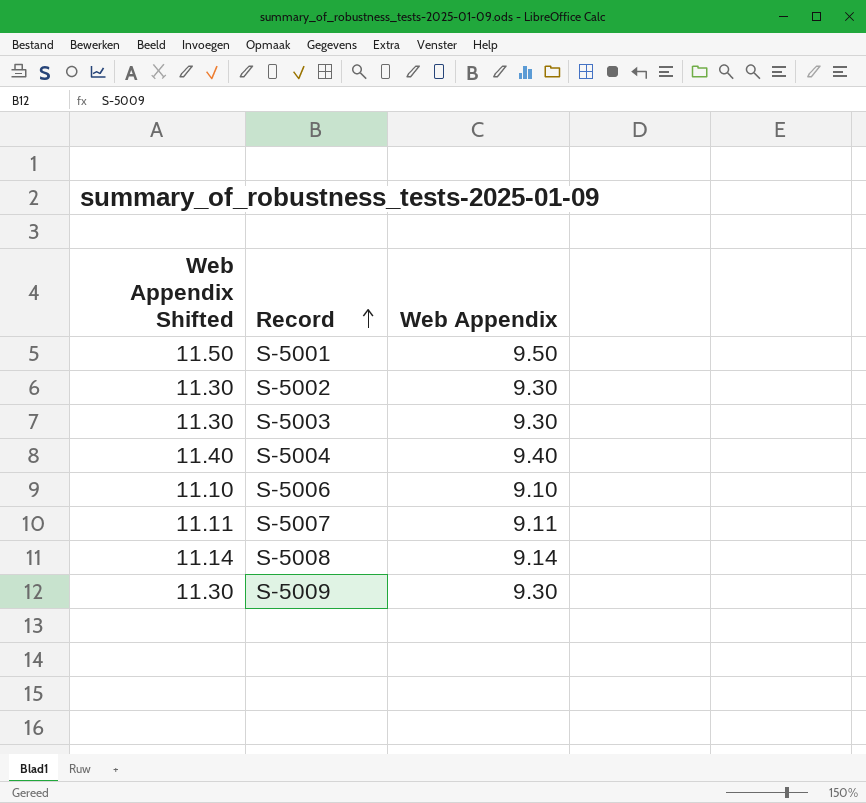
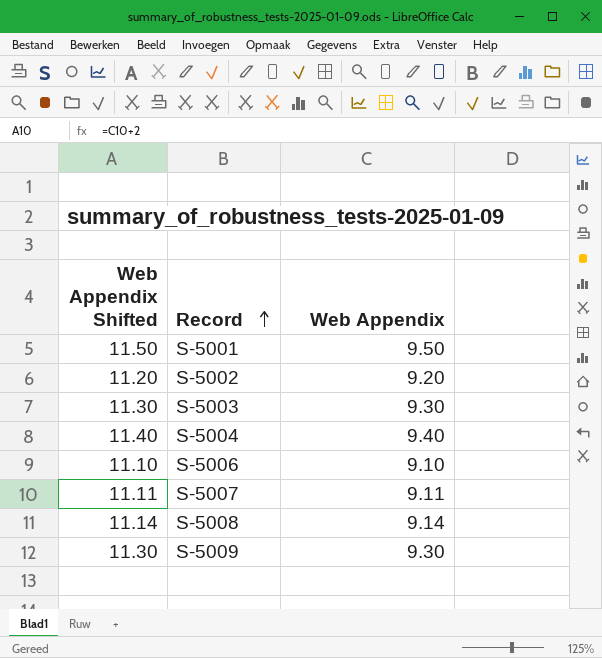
S-5002 | Web Appendix Shifted: 11.30 -> 11.20
S-5002 | Web Appendix: 9.30 -> 9.20

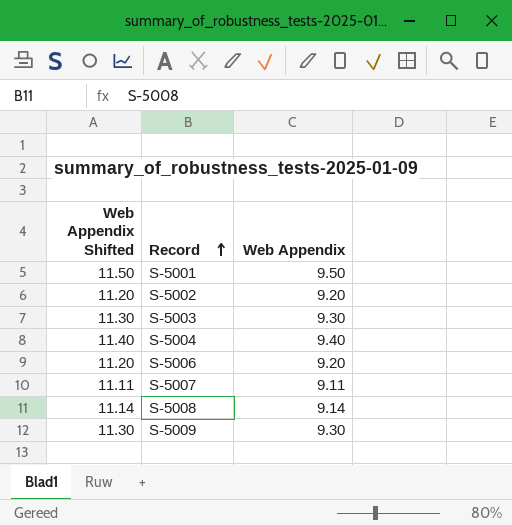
S-5006 | Web Appendix Shifted: 11.10 -> 11.20
S-5006 | Web Appendix: 9.10 -> 9.20

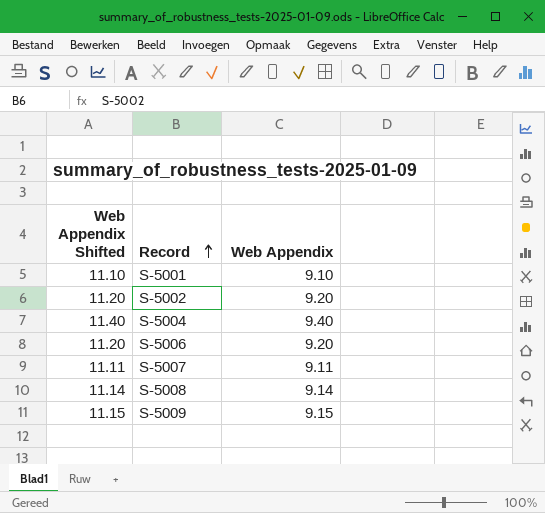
row S-5003: 11.30 | 9.30 -> none
S-5001 | Web Appendix Shifted: 11.50 -> 11.10
S-5001 | Web Appendix: 9.50 -> 9.10
S-5009 | Web Appendix Shifted: 11.30 -> 11.15
S-5009 | Web Appendix: 9.30 -> 9.15

